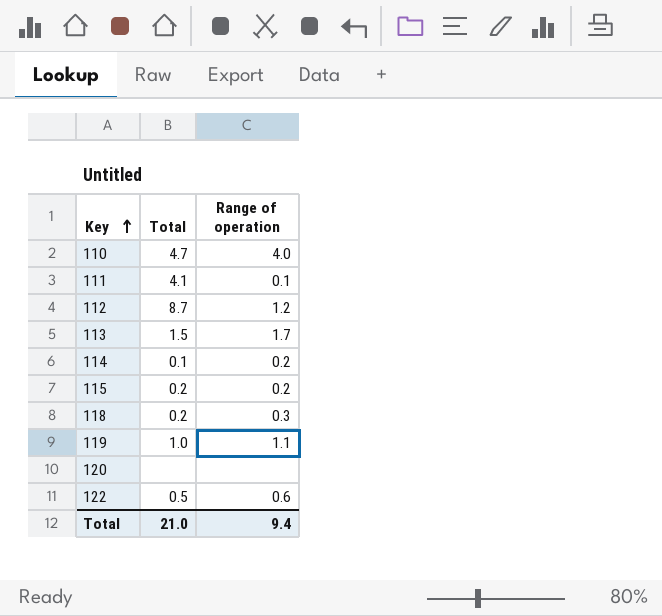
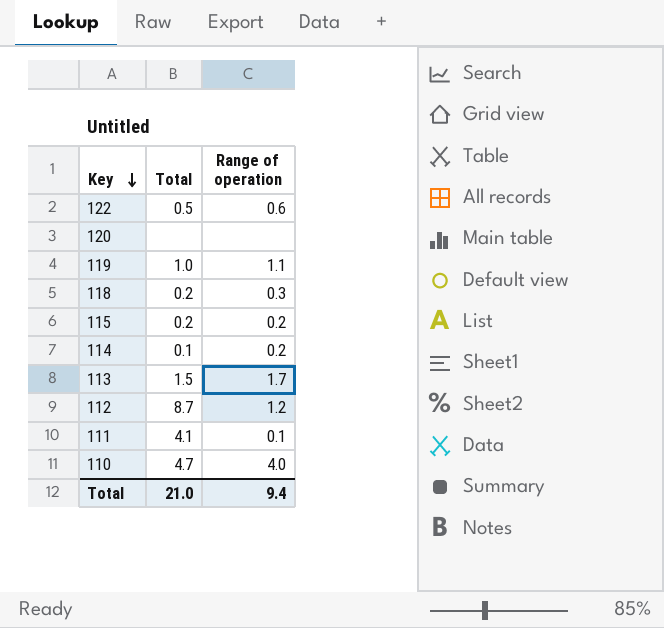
row order: Key ascending -> Key descending

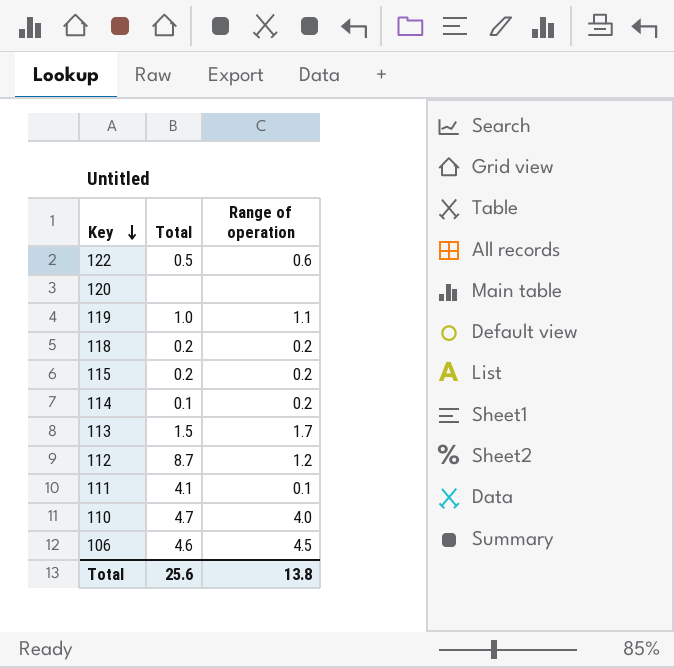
118 | Range of operation: 0.3 -> 0.2
row 106: none -> 4.6 | 4.5
Total | Total: 21.0 -> 25.6
Total | Range of operation: 9.4 -> 13.8

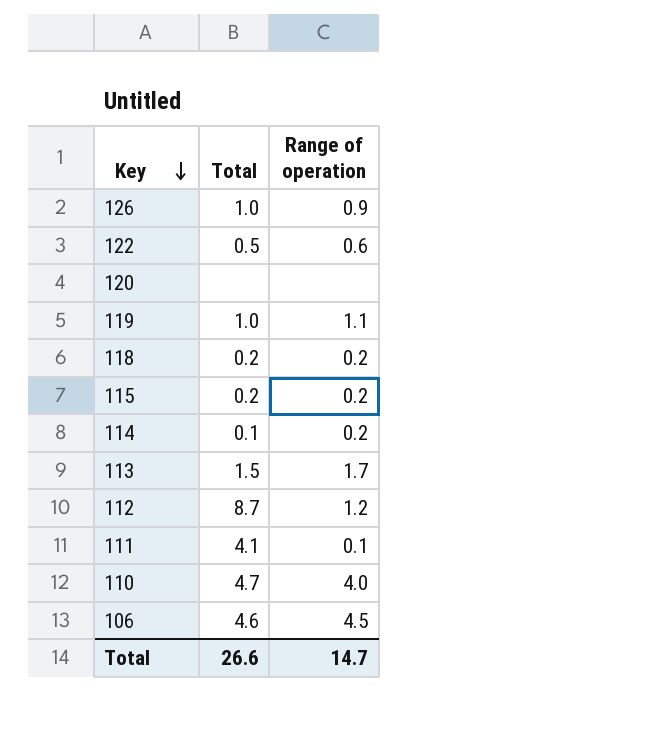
row 126: none -> 1.0 | 0.9
Total | Total: 25.6 -> 26.6
Total | Range of operation: 13.8 -> 14.7

